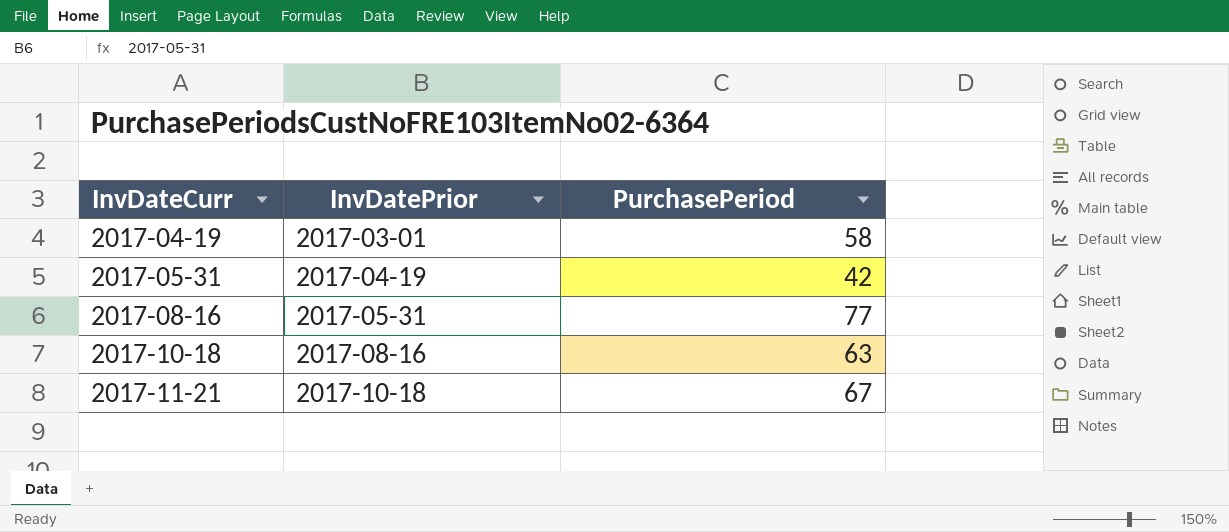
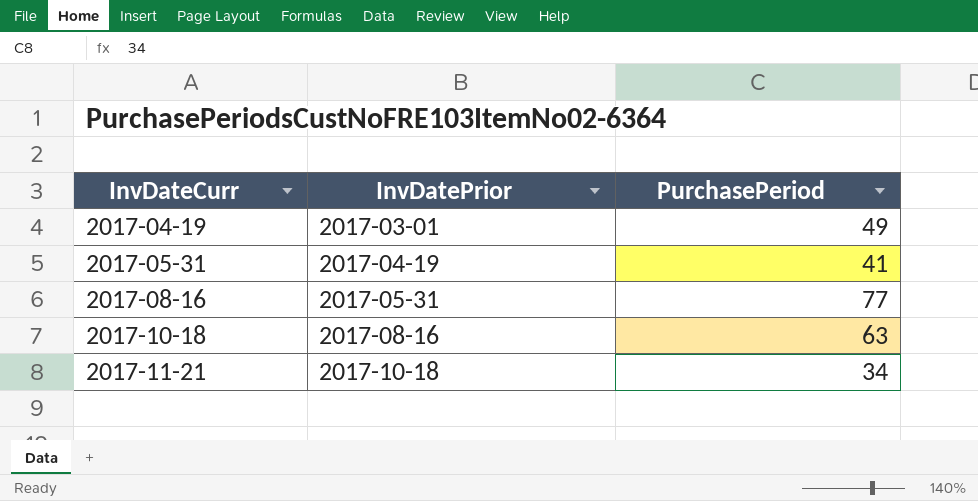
2017-04-19 | PurchasePeriod: 58 -> 49
2017-05-31 | PurchasePeriod: 42 -> 41
2017-11-21 | PurchasePeriod: 67 -> 34

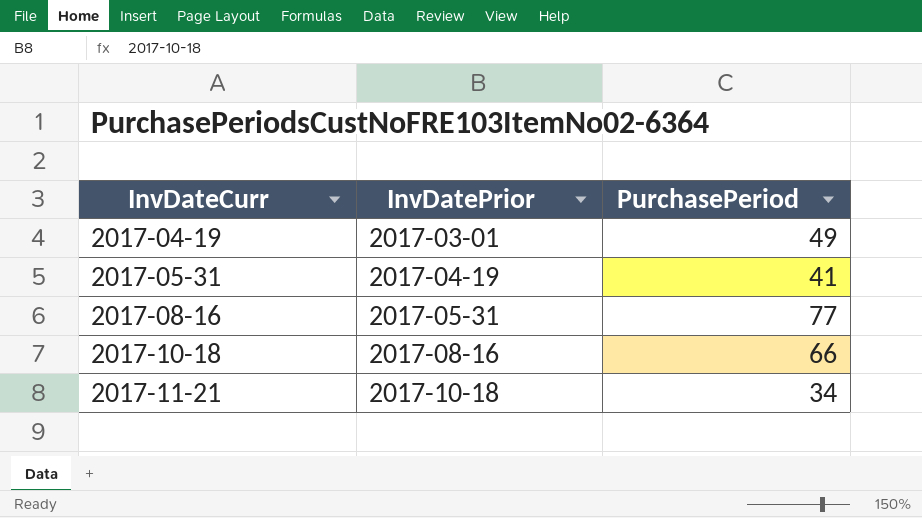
2017-10-18 | PurchasePeriod: 63 -> 66

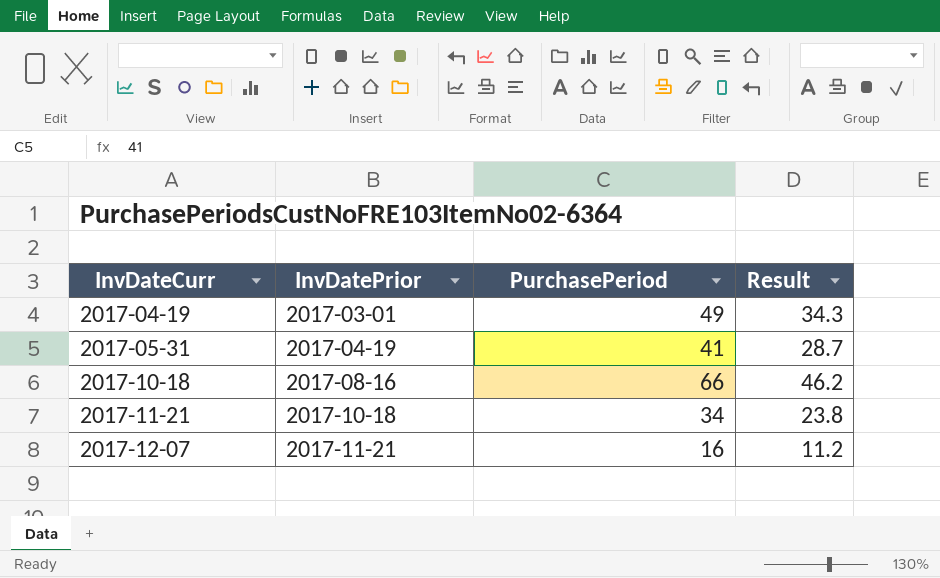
column Result | formula: none -> [PurchasePeriod] * 0.7
row 2017-08-16: 2017-05-31 | 77 -> none
row 2017-12-07: none -> 2017-11-21 | 16 | 11.2

